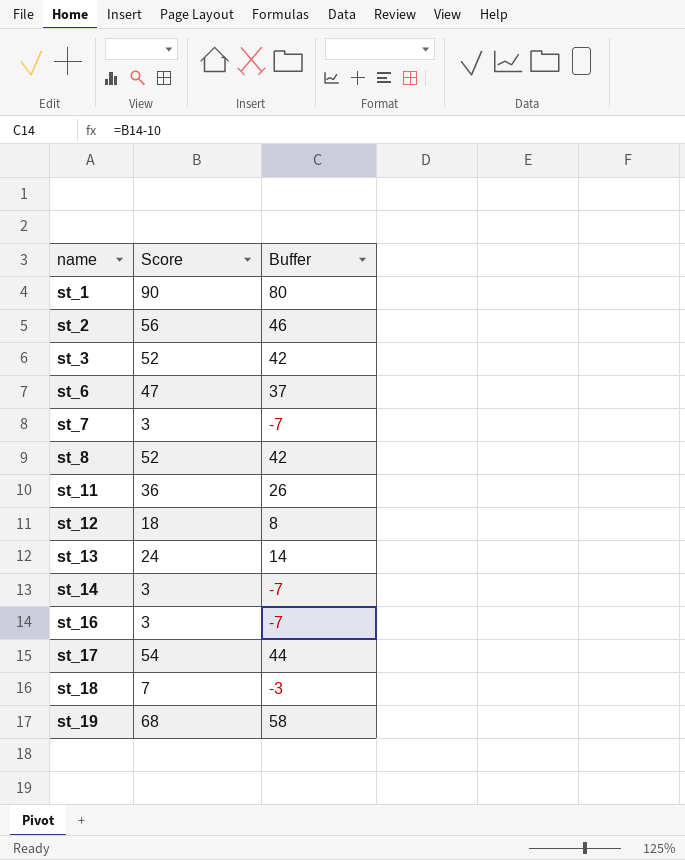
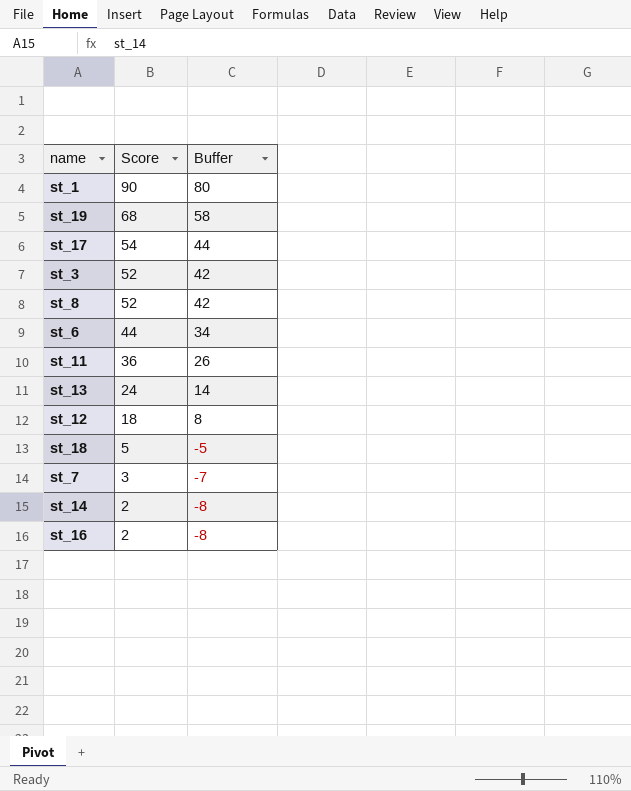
row order: name ascending -> Score descending
row st_2: 56 | 46 -> none
st_6 | Score: 47 -> 44
st_6 | Buffer: 37 -> 34
st_18 | Score: 7 -> 5
st_18 | Buffer: -3 -> -5
st_14 | Score: 3 -> 2
st_14 | Buffer: -7 -> -8
st_16 | Score: 3 -> 2
st_16 | Buffer: -7 -> -8

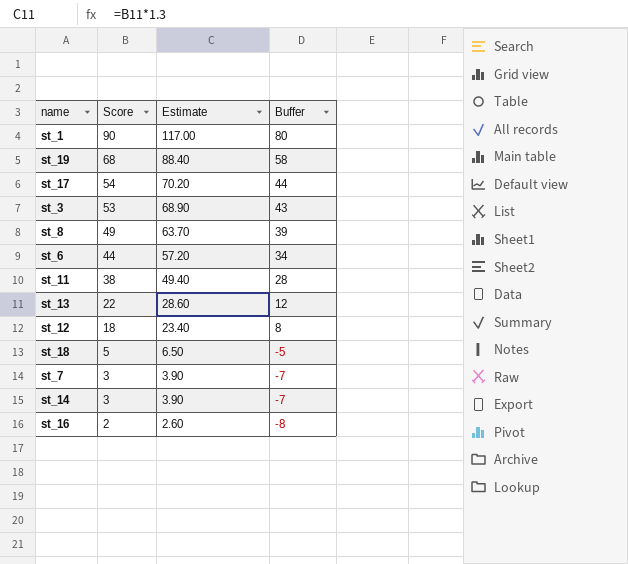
column Estimate | formula: none -> [Score] * 1.3
st_3 | Score: 52 -> 53
st_3 | Buffer: 42 -> 43
st_8 | Score: 52 -> 49
st_8 | Buffer: 42 -> 39
st_11 | Score: 36 -> 38
st_11 | Buffer: 26 -> 28
st_13 | Score: 24 -> 22
st_13 | Buffer: 14 -> 12
st_14 | Score: 2 -> 3
st_14 | Buffer: -8 -> -7

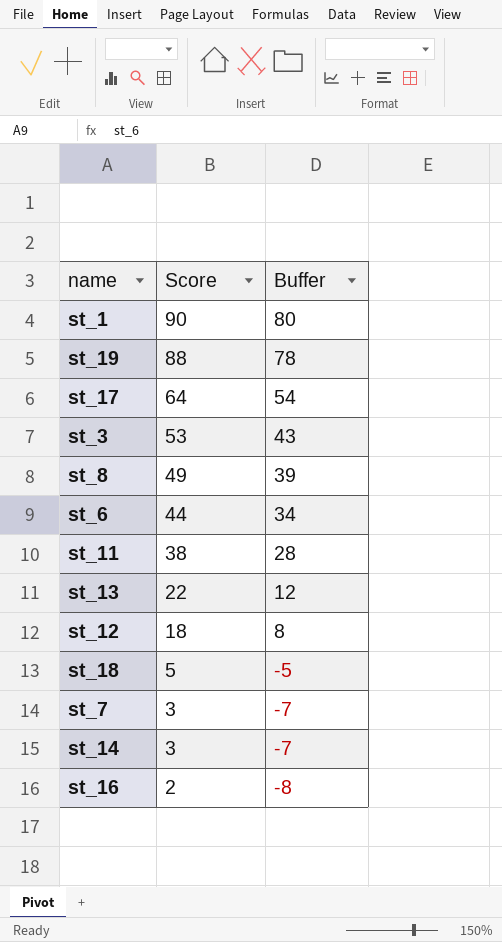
column Estimate | formula: [Score] * 1.3 -> none
st_19 | Score: 68 -> 88
st_19 | Buffer: 58 -> 78
st_17 | Score: 54 -> 64
st_17 | Buffer: 44 -> 54

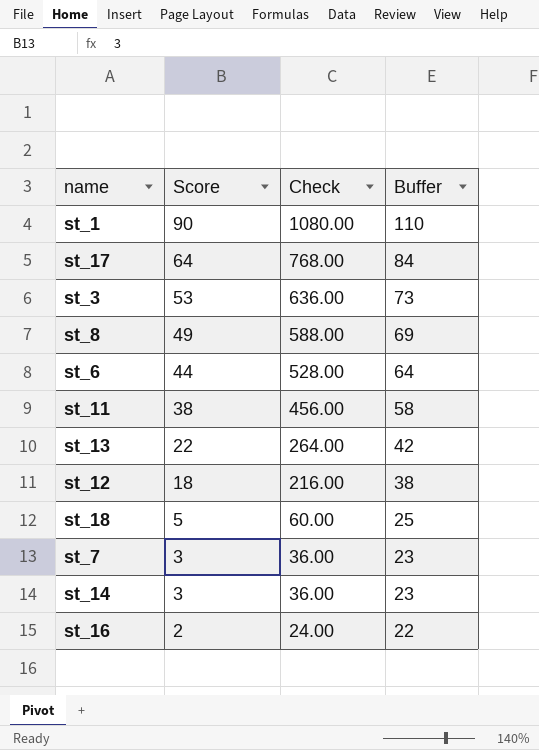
column Check | formula: none -> [Score] * 12
column Buffer | formula: [Score] - 10 -> [Score] + 20
row st_19: 88 | 78 -> none

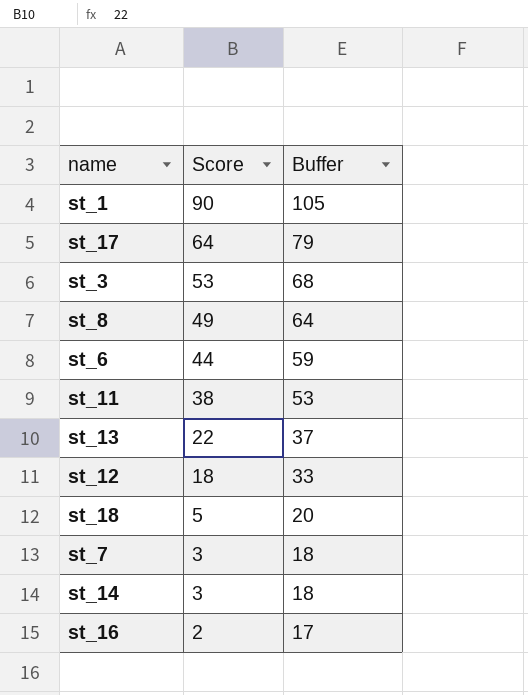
column Check | formula: [Score] * 12 -> none
column Buffer | formula: [Score] + 20 -> [Score] + 15

